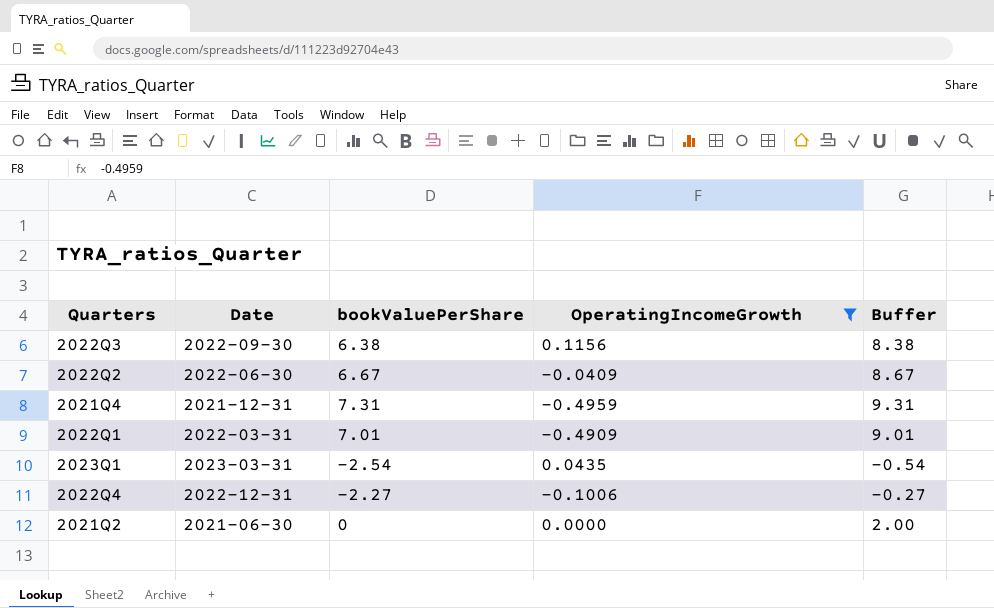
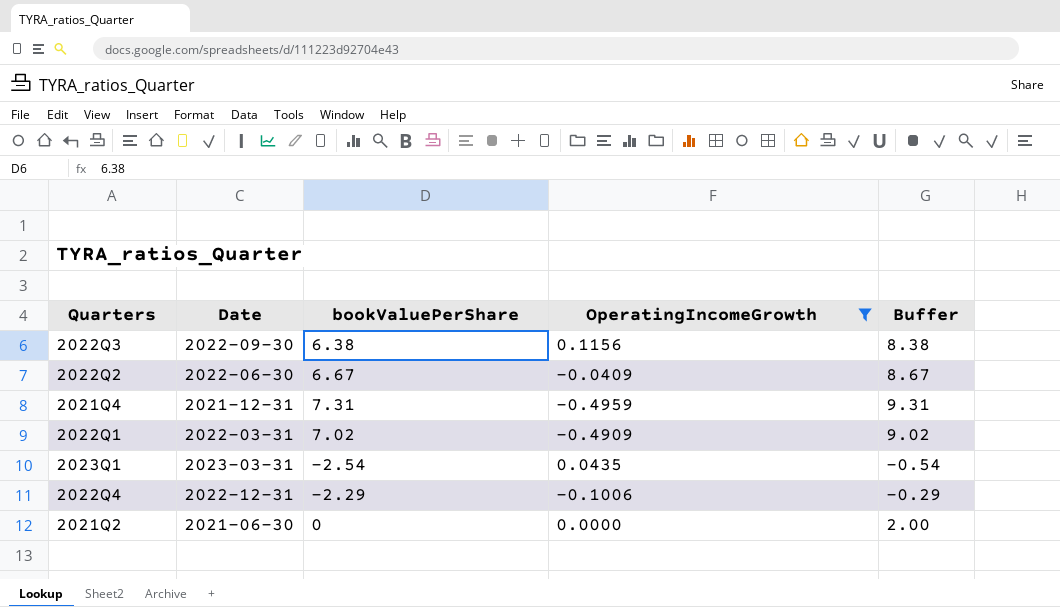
2022Q1 | bookValuePerShare: 7.01 -> 7.02
2022Q1 | Buffer: 9.01 -> 9.02
2022Q4 | bookValuePerShare: -2.27 -> -2.29
2022Q4 | Buffer: -0.27 -> -0.29

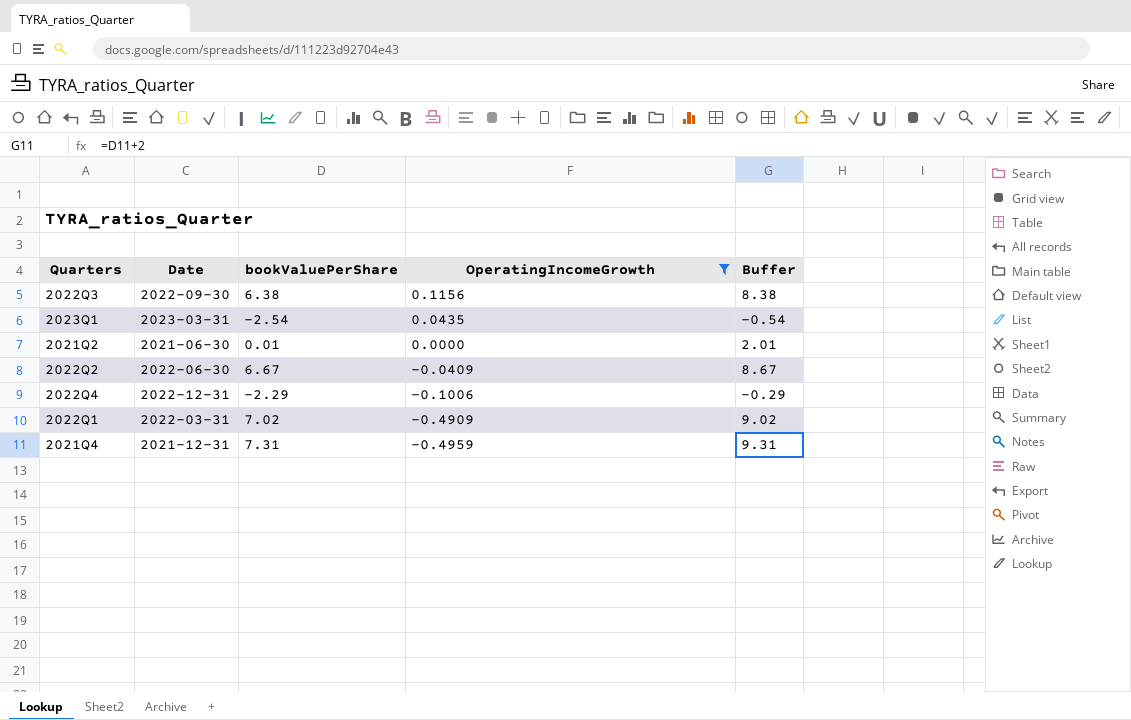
row order: none -> OperatingIncomeGrowth descending
2021Q2 | bookValuePerShare: 0 -> 0.01
2021Q2 | Buffer: 2.00 -> 2.01

